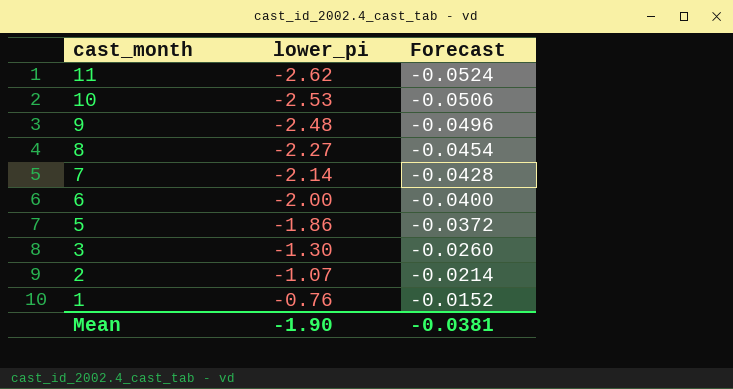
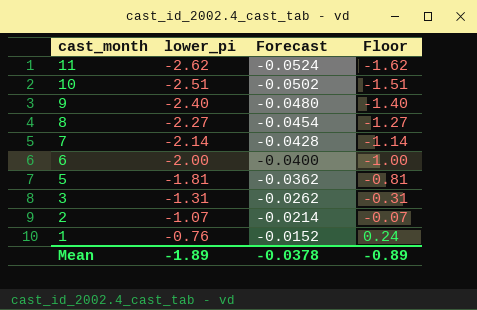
column Floor | formula: none -> [lower_pi] + 1
10 | lower_pi: -2.53 -> -2.51
10 | Forecast: -0.0506 -> -0.0502
9 | lower_pi: -2.48 -> -2.40
9 | Forecast: -0.0496 -> -0.0480
5 | lower_pi: -1.86 -> -1.81
5 | Forecast: -0.0372 -> -0.0362
3 | lower_pi: -1.30 -> -1.31
3 | Forecast: -0.0260 -> -0.0262
Mean | lower_pi: -1.90 -> -1.89
Mean | Forecast: -0.0381 -> -0.0378

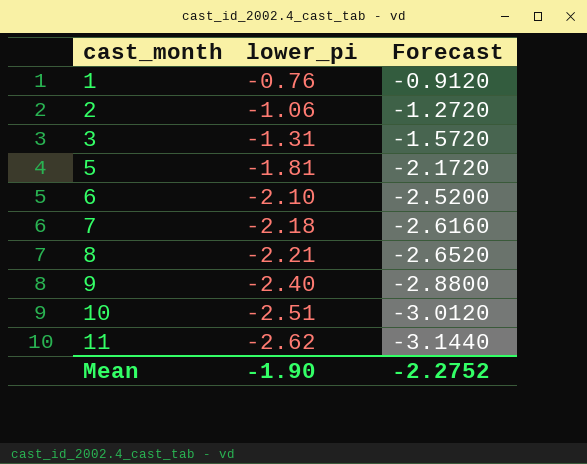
row order: cast_month descending -> cast_month ascending
column Floor | formula: [lower_pi] + 1 -> none
column Forecast | formula: [lower_pi] * 0.02 -> [lower_pi] * 1.2
2 | lower_pi: -1.07 -> -1.06
6 | lower_pi: -2.00 -> -2.10
7 | lower_pi: -2.14 -> -2.18
8 | lower_pi: -2.27 -> -2.21
Mean | lower_pi: -1.89 -> -1.90
Mean | Forecast: -0.0378 -> -2.2752

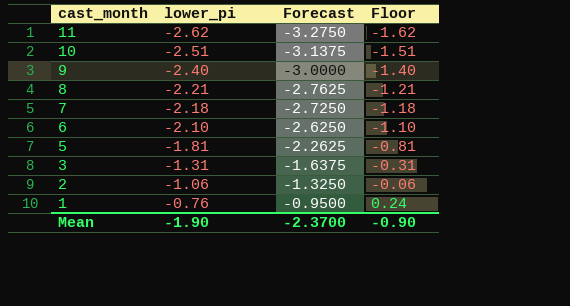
row order: cast_month ascending -> cast_month descending
column Forecast | formula: [lower_pi] * 1.2 -> [lower_pi] * 1.25
column Floor | formula: none -> [lower_pi] + 1
Mean | Forecast: -2.2752 -> -2.3700

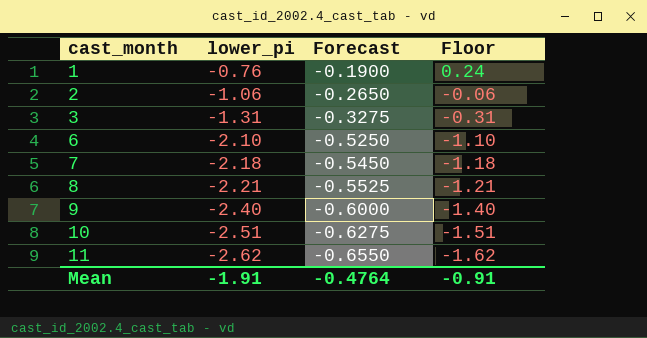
row order: cast_month descending -> cast_month ascending
column Forecast | formula: [lower_pi] * 1.25 -> [lower_pi] * 0.25
row 5: -1.81 | -2.2625 | -0.81 -> none
Mean | lower_pi: -1.90 -> -1.91
Mean | Forecast: -2.3700 -> -0.4764
Mean | Floor: -0.90 -> -0.91

